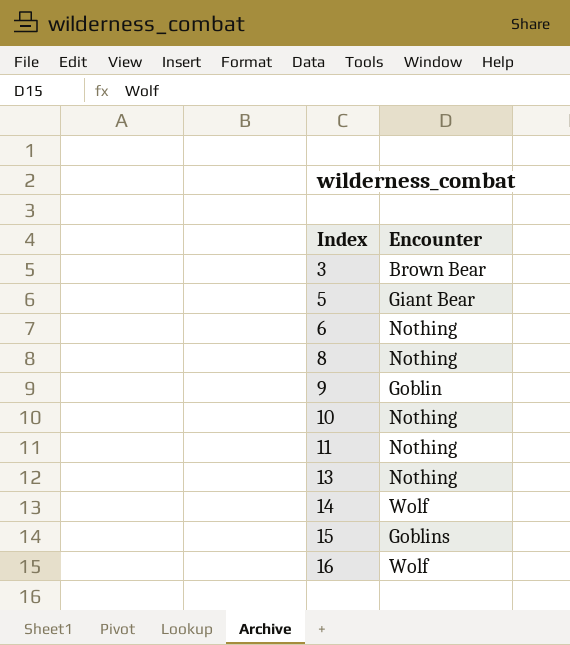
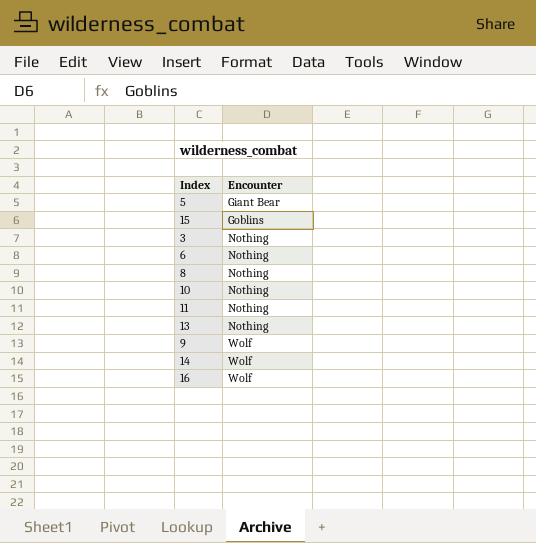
row order: Index ascending -> Encounter ascending
3 | Encounter: Brown Bear -> Nothing
9 | Encounter: Goblin -> Wolf

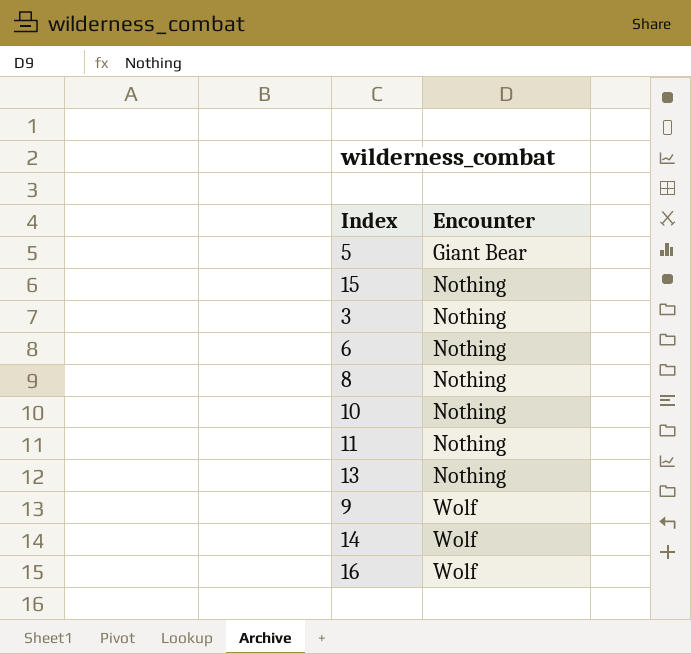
15 | Encounter: Goblins -> Nothing

